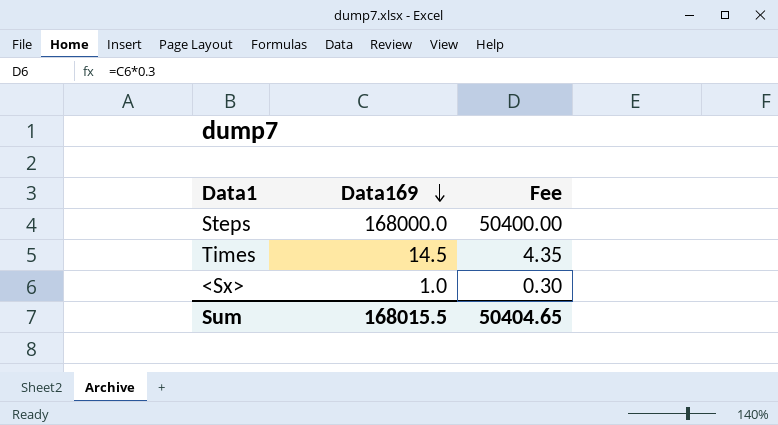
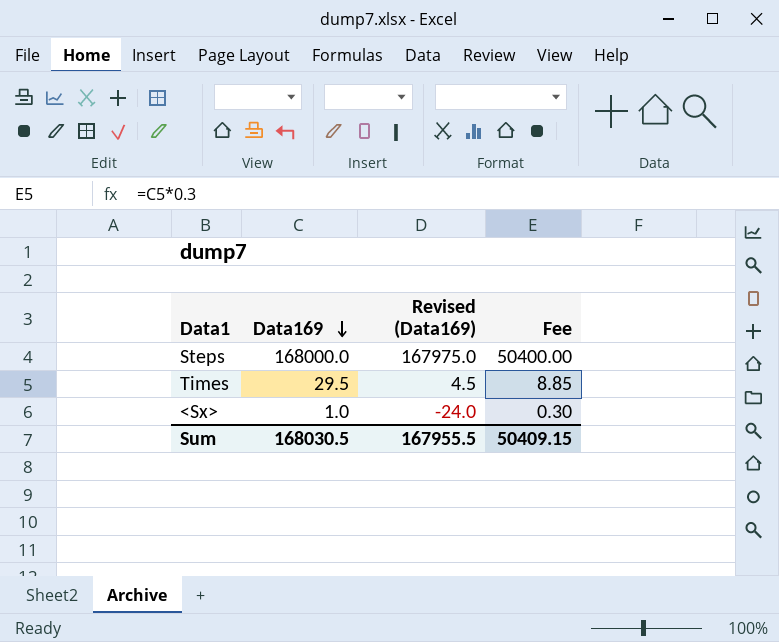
column Revised (Data169) | formula: none -> [Data169] - 25
Times | Data169: 14.5 -> 29.5
Times | Fee: 4.35 -> 8.85
Sum | Data169: 168015.5 -> 168030.5
Sum | Fee: 50404.65 -> 50409.15

